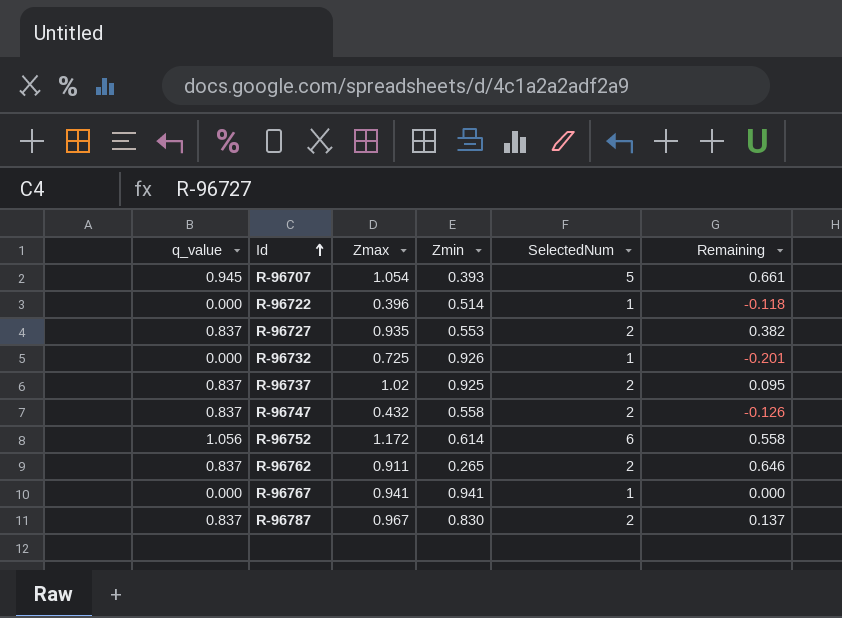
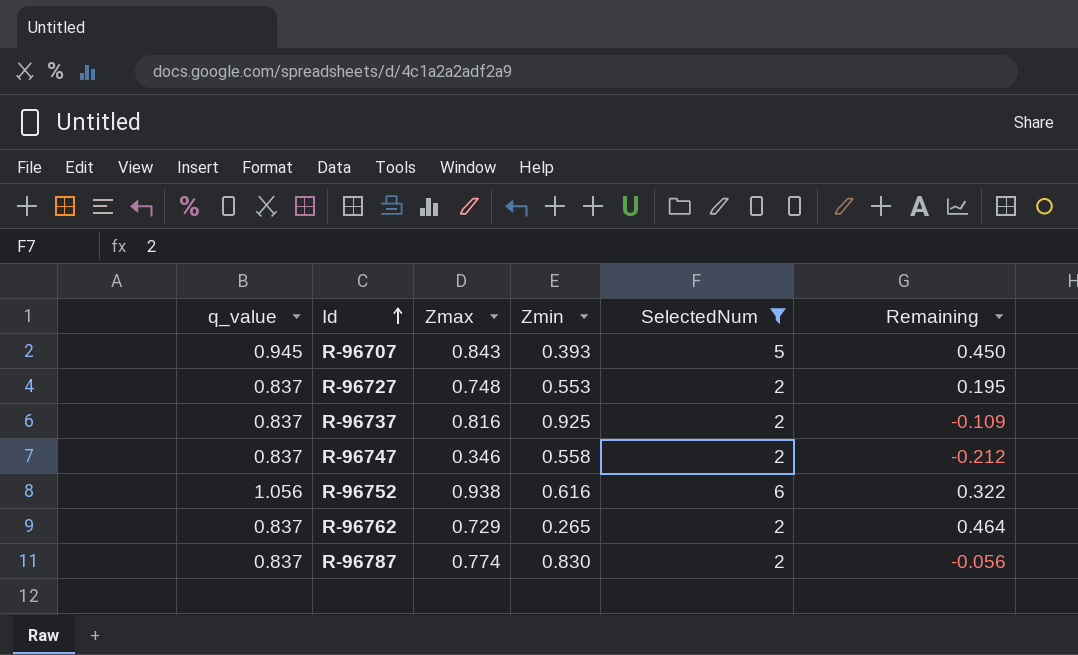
filter: none -> SelectedNum != 1
R-96707 | Zmax: 1.054 -> 0.843
R-96707 | Remaining: 0.661 -> 0.450
R-96727 | Zmax: 0.935 -> 0.748
R-96727 | Remaining: 0.382 -> 0.195
R-96737 | Zmax: 1.02 -> 0.816
R-96737 | Remaining: 0.095 -> -0.109
R-96747 | Zmax: 0.432 -> 0.346
R-96747 | Remaining: -0.126 -> -0.212
R-96752 | Zmax: 1.172 -> 0.938
R-96752 | Zmin: 0.614 -> 0.616
R-96752 | Remaining: 0.558 -> 0.322
R-96762 | Zmax: 0.911 -> 0.729
R-96762 | Remaining: 0.646 -> 0.464
R-96787 | Zmax: 0.967 -> 0.774
R-96787 | Remaining: 0.137 -> -0.056

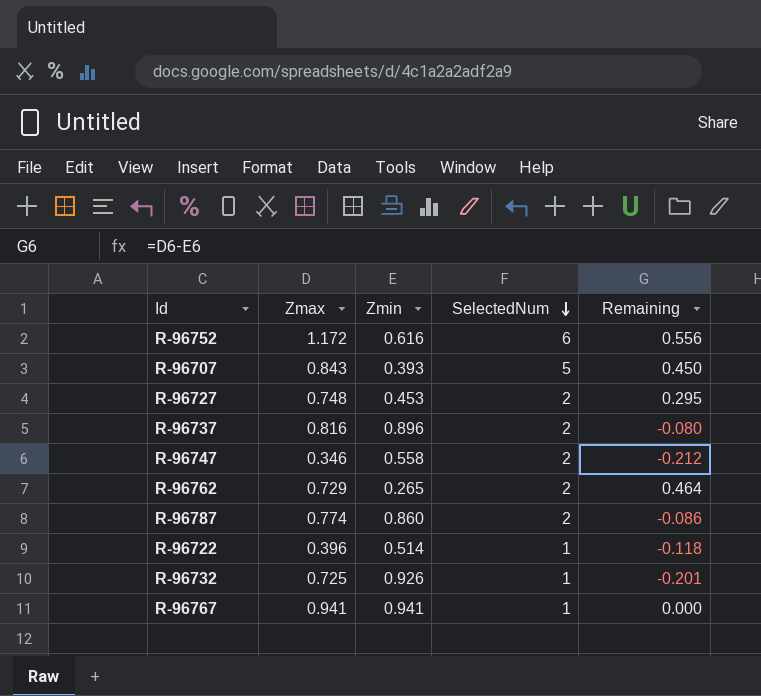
filter: SelectedNum != 1 -> none
row order: Id ascending -> SelectedNum descending
column q_value | position: 1 -> none
R-96752 | Zmax: 0.938 -> 1.172
R-96752 | Remaining: 0.322 -> 0.556
R-96727 | Zmin: 0.553 -> 0.453
R-96727 | Remaining: 0.195 -> 0.295
R-96737 | Zmin: 0.925 -> 0.896
R-96737 | Remaining: -0.109 -> -0.080
R-96787 | Zmin: 0.830 -> 0.860
R-96787 | Remaining: -0.056 -> -0.086

